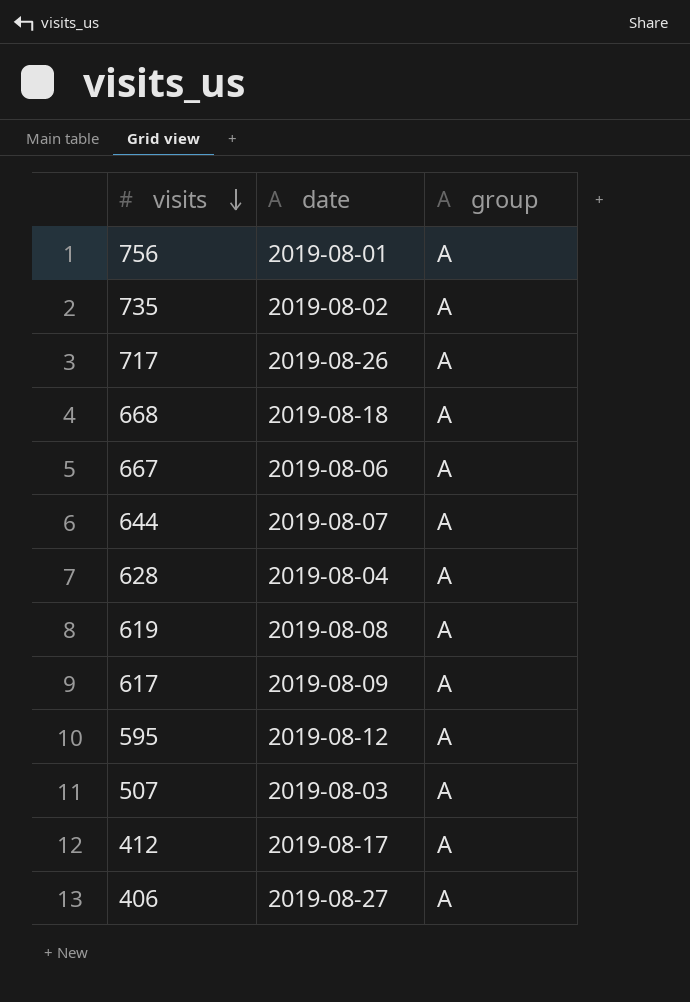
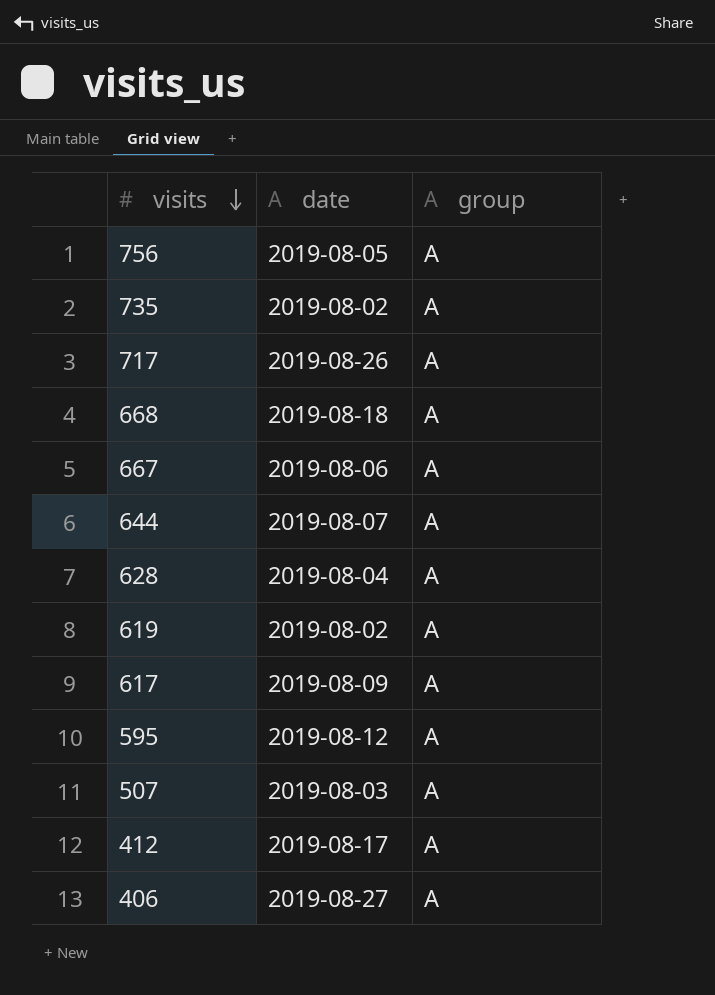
756 | date: 2019-08-01 -> 2019-08-05
619 | date: 2019-08-08 -> 2019-08-02

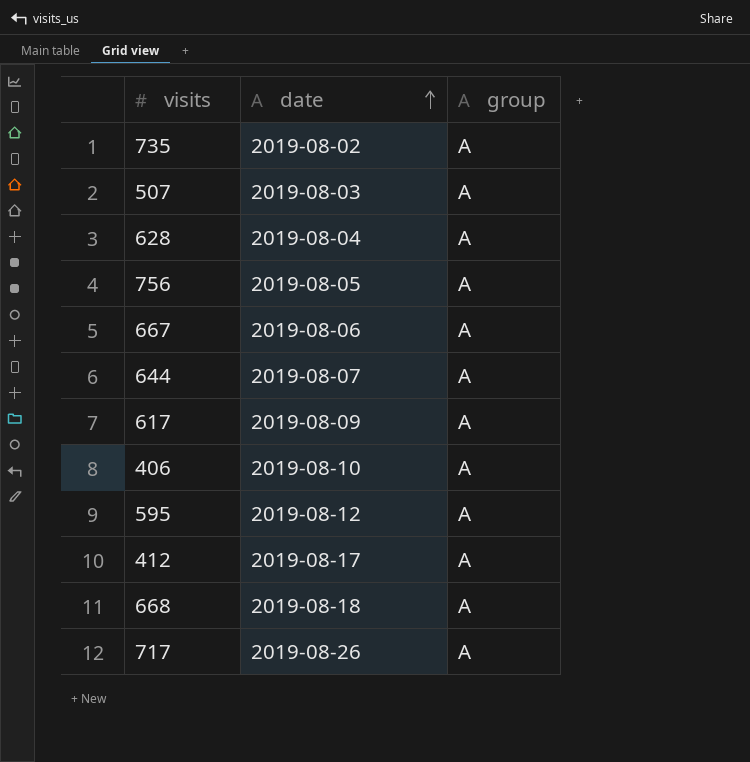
row order: visits descending -> date ascending
row 619: 2019-08-02 | A -> none
406 | date: 2019-08-27 -> 2019-08-10

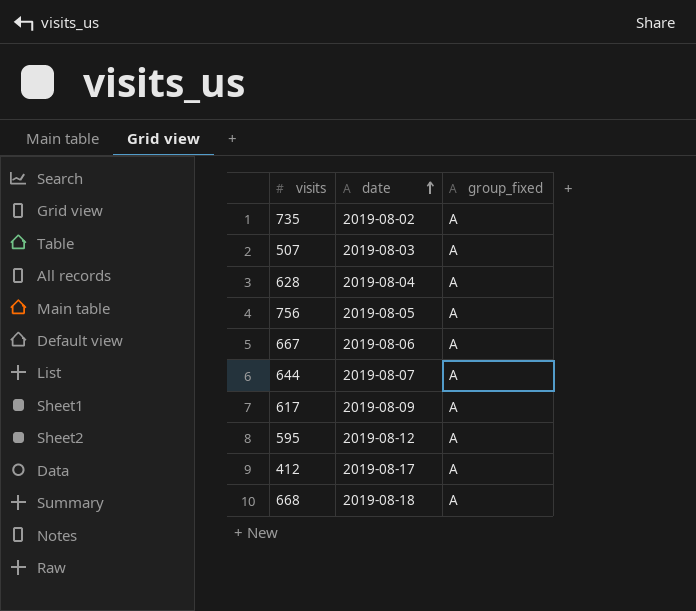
column name: group -> group_fixed
row 406: 2019-08-10 | A -> none
row 717: 2019-08-26 | A -> none

